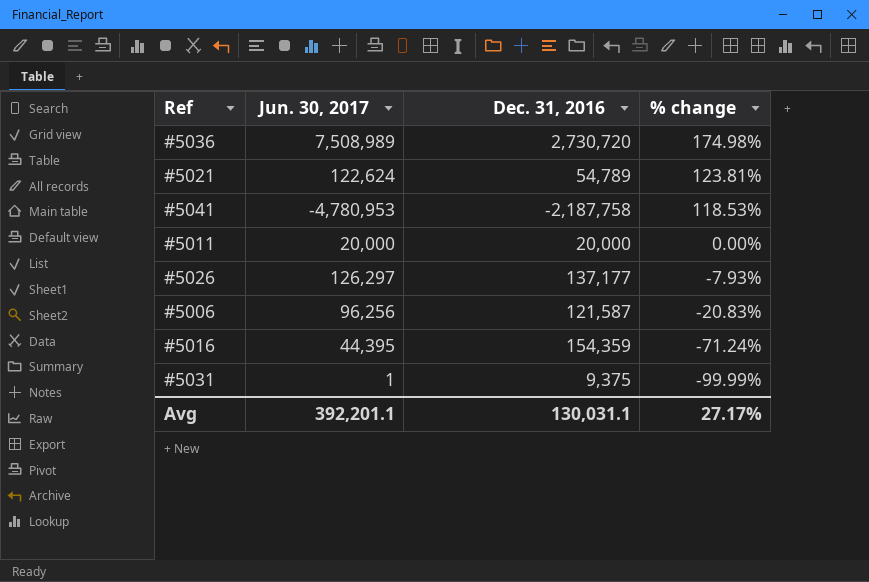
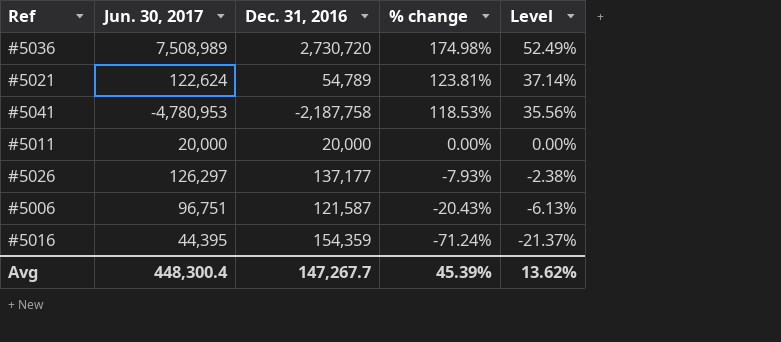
column Level | formula: none -> [% change] * 0.3
row #5031: 1 | 9,375 | -99.99% -> none
#5006 | Jun. 30, 2017: 96,256 -> 96,751
#5006 | % change: -20.83% -> -20.43%
Avg | Jun. 30, 2017: 392,201.1 -> 448,300.4
Avg | Dec. 31, 2016: 130,031.1 -> 147,267.7
Avg | % change: 27.17% -> 45.39%

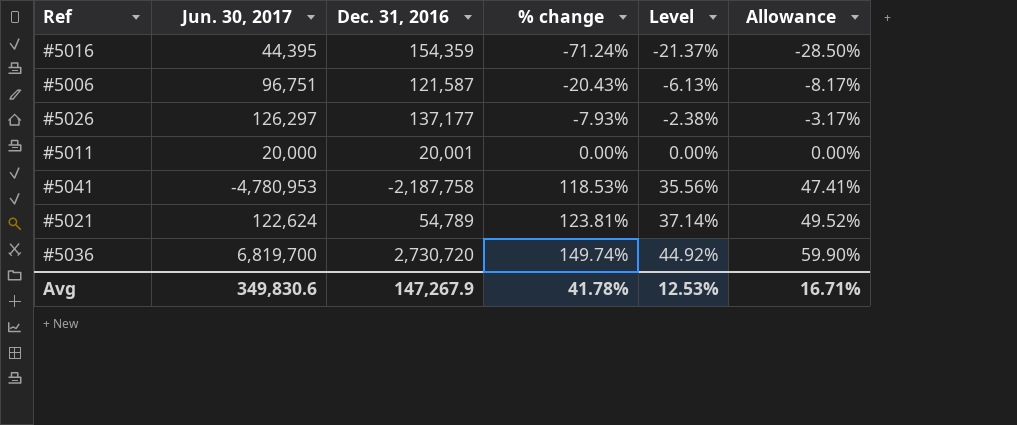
row order: % change descending -> % change ascending
column Allowance | formula: none -> [% change] * 0.4
#5011 | Dec. 31, 2016: 20,000 -> 20,001
#5036 | Jun. 30, 2017: 7,508,989 -> 6,819,700
#5036 | % change: 174.98% -> 149.74%
#5036 | Level: 52.49% -> 44.92%
Avg | Jun. 30, 2017: 448,300.4 -> 349,830.6
Avg | Dec. 31, 2016: 147,267.7 -> 147,267.9
Avg | % change: 45.39% -> 41.78%
Avg | Level: 13.62% -> 12.53%

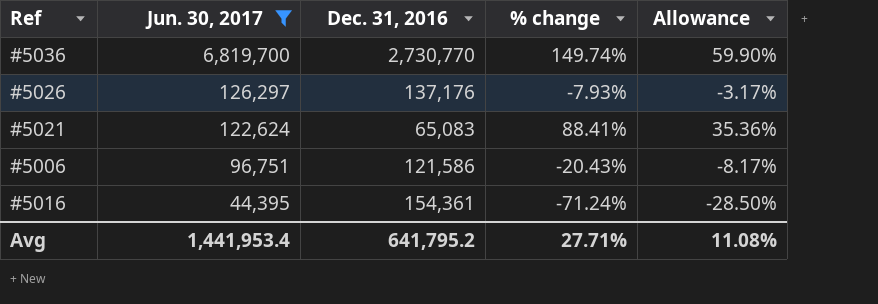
filter: none -> Jun. 30, 2017 >= 44,395
row order: % change ascending -> Jun. 30, 2017 descending
column Level | formula: [% change] * 0.3 -> none
#5036 | Dec. 31, 2016: 2,730,720 -> 2,730,770
#5026 | Dec. 31, 2016: 137,177 -> 137,176
#5021 | Dec. 31, 2016: 54,789 -> 65,083
#5021 | % change: 123.81% -> 88.41%
#5021 | Allowance: 49.52% -> 35.36%
#5006 | Dec. 31, 2016: 121,587 -> 121,586
#5016 | Dec. 31, 2016: 154,359 -> 154,361
Avg | Jun. 30, 2017: 349,830.6 -> 1,441,953.4
Avg | Dec. 31, 2016: 147,267.9 -> 641,795.2
Avg | % change: 41.78% -> 27.71%
Avg | Allowance: 16.71% -> 11.08%

